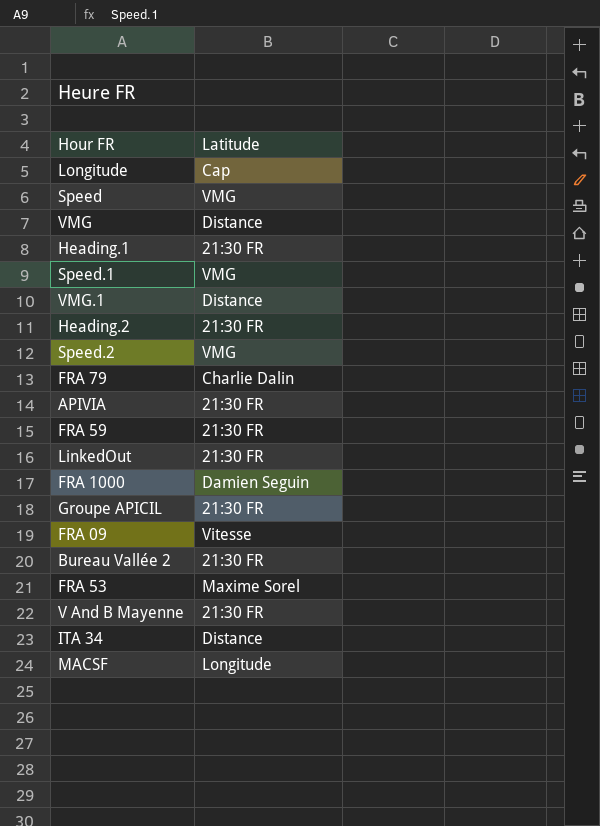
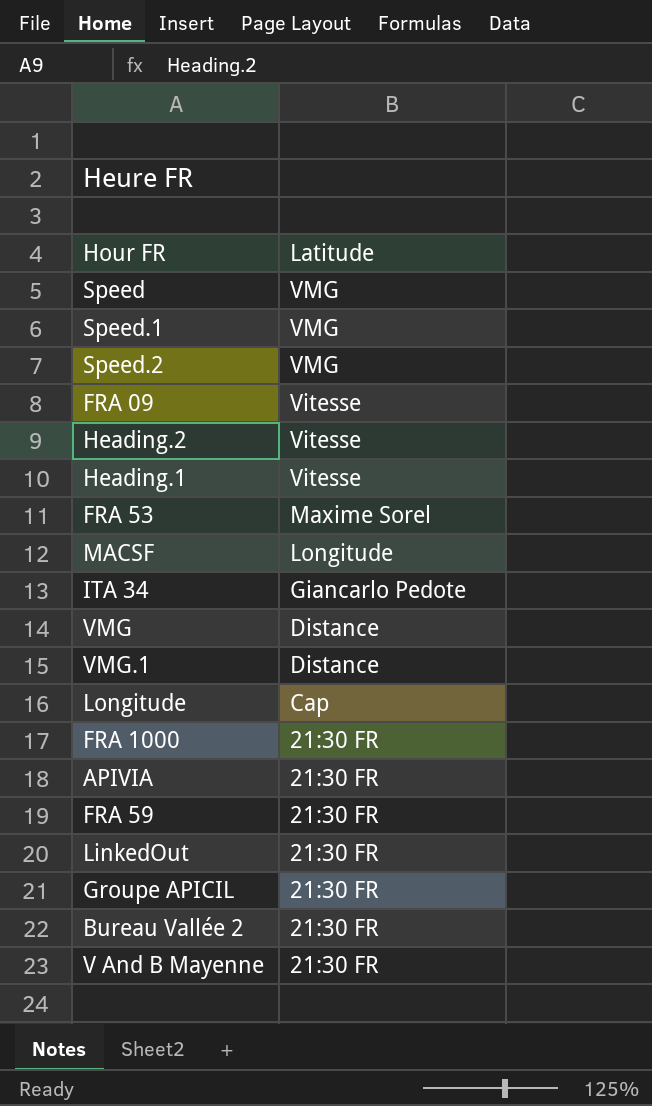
row order: none -> Latitude descending
row FRA 79: Charlie Dalin -> none
Heading.2 | Latitude: 21:30 FR -> Vitesse
Heading.1 | Latitude: 21:30 FR -> Vitesse
ITA 34 | Latitude: Distance -> Giancarlo Pedote
FRA 1000 | Latitude: Damien Seguin -> 21:30 FR

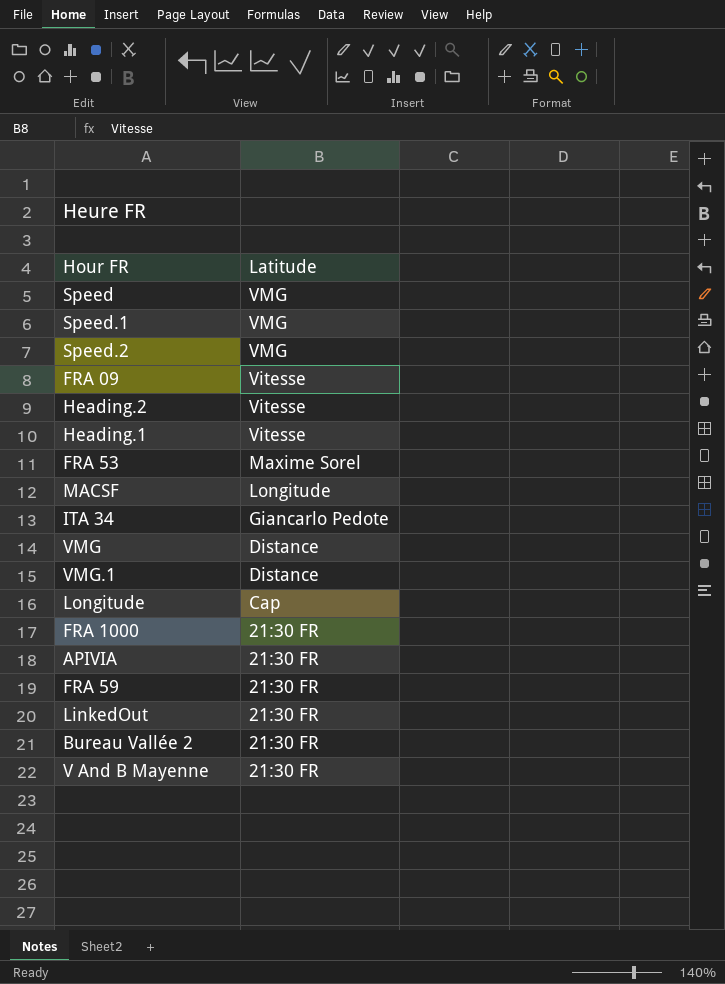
row Groupe APICIL: 21:30 FR -> none

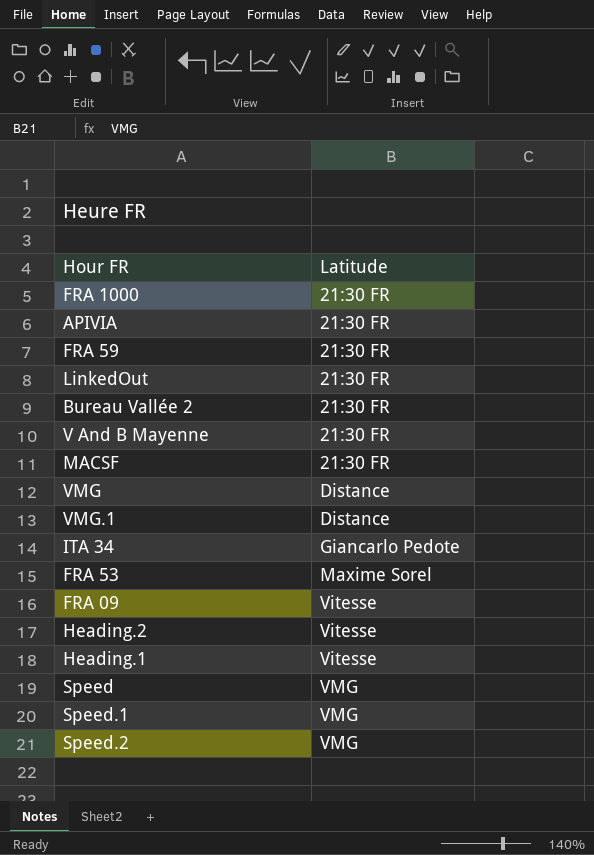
row order: Latitude descending -> Latitude ascending
row Longitude: Cap -> none
MACSF | Latitude: Longitude -> 21:30 FR

